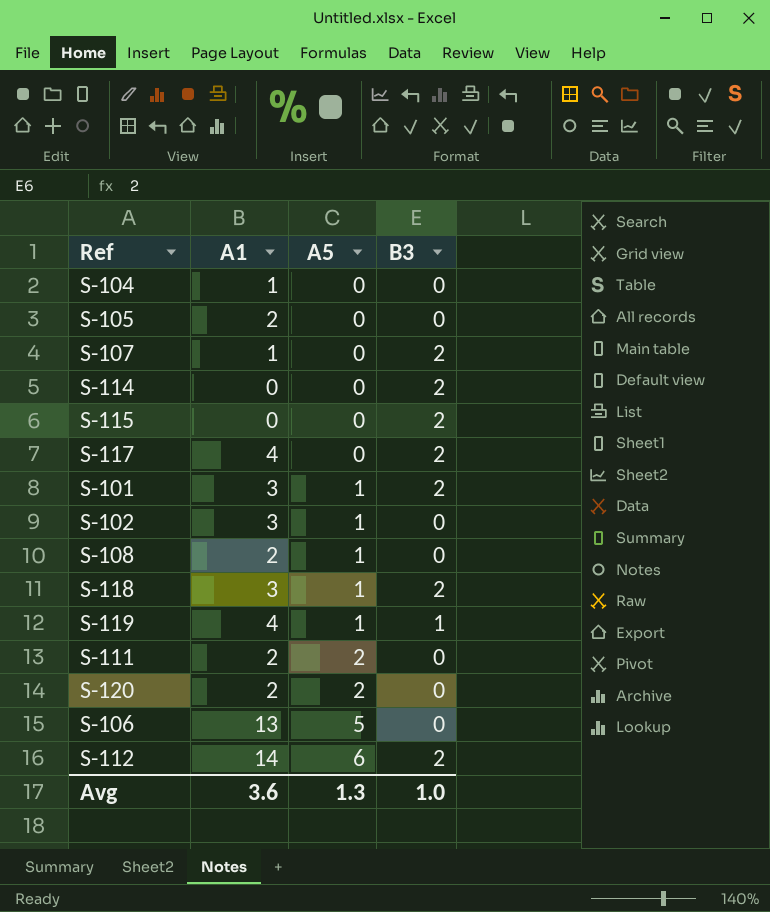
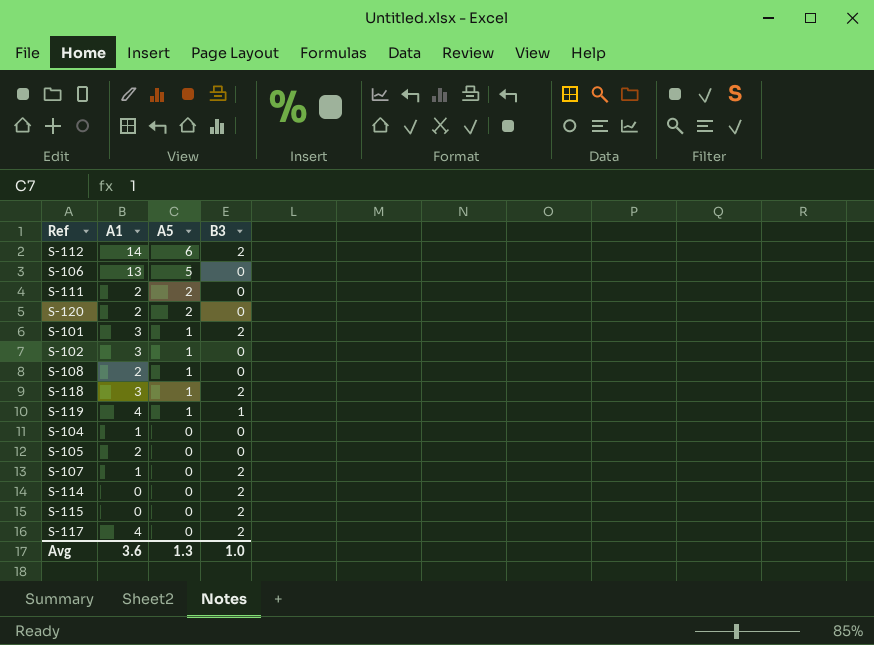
row order: A5 ascending -> A5 descending

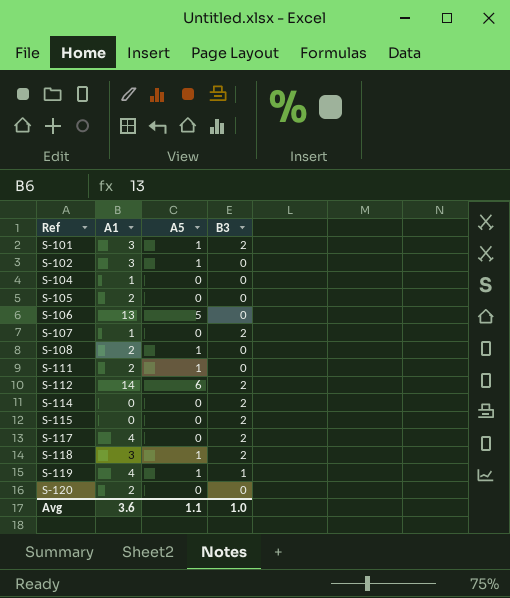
row order: A5 descending -> Ref ascending
S-111 | A5: 2 -> 1
S-120 | A5: 2 -> 0
Avg | A5: 1.3 -> 1.1

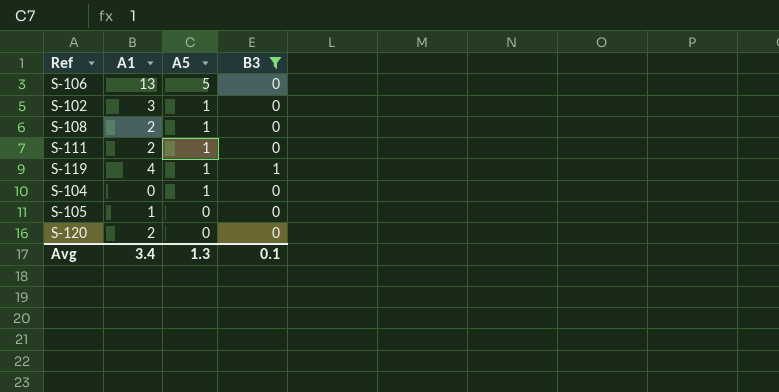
filter: none -> B3 != 2
row order: Ref ascending -> A5 descending
S-104 | A1: 1 -> 0
S-104 | A5: 0 -> 1
S-105 | A1: 2 -> 1
Avg | A1: 3.6 -> 3.4
Avg | A5: 1.1 -> 1.3
Avg | B3: 1.0 -> 0.1

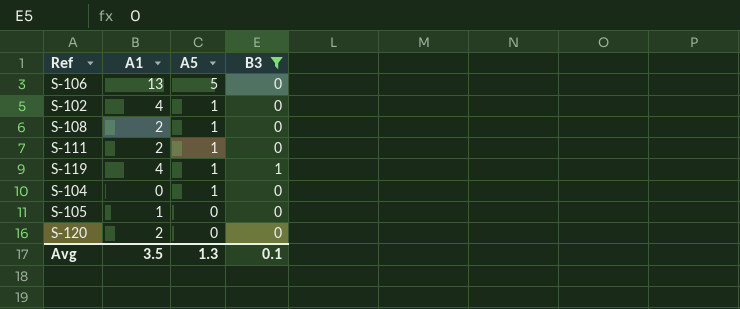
S-102 | A1: 3 -> 4
Avg | A1: 3.4 -> 3.5

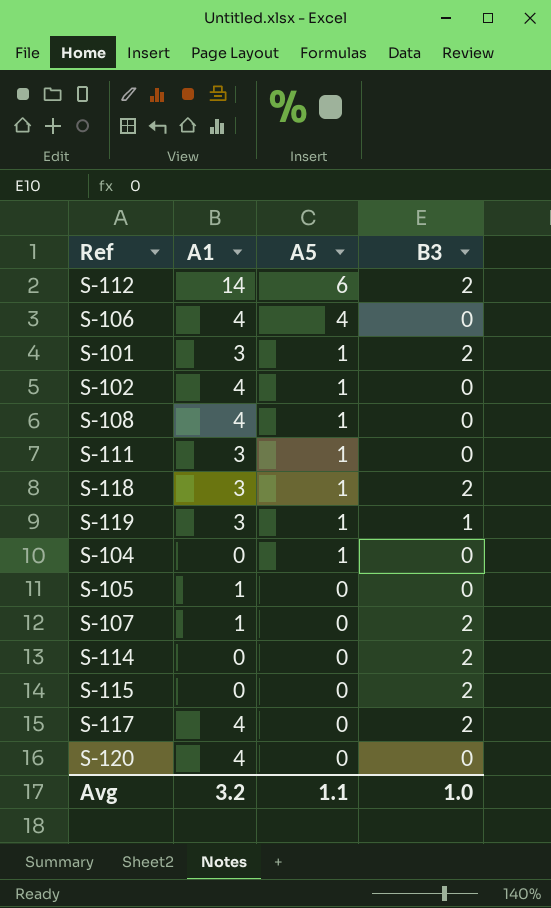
filter: B3 != 2 -> none
S-106 | A1: 13 -> 4
S-106 | A5: 5 -> 4
S-108 | A1: 2 -> 4
S-111 | A1: 2 -> 3
S-119 | A1: 4 -> 3
S-120 | A1: 2 -> 4
Avg | A1: 3.5 -> 3.2
Avg | A5: 1.3 -> 1.1
Avg | B3: 0.1 -> 1.0

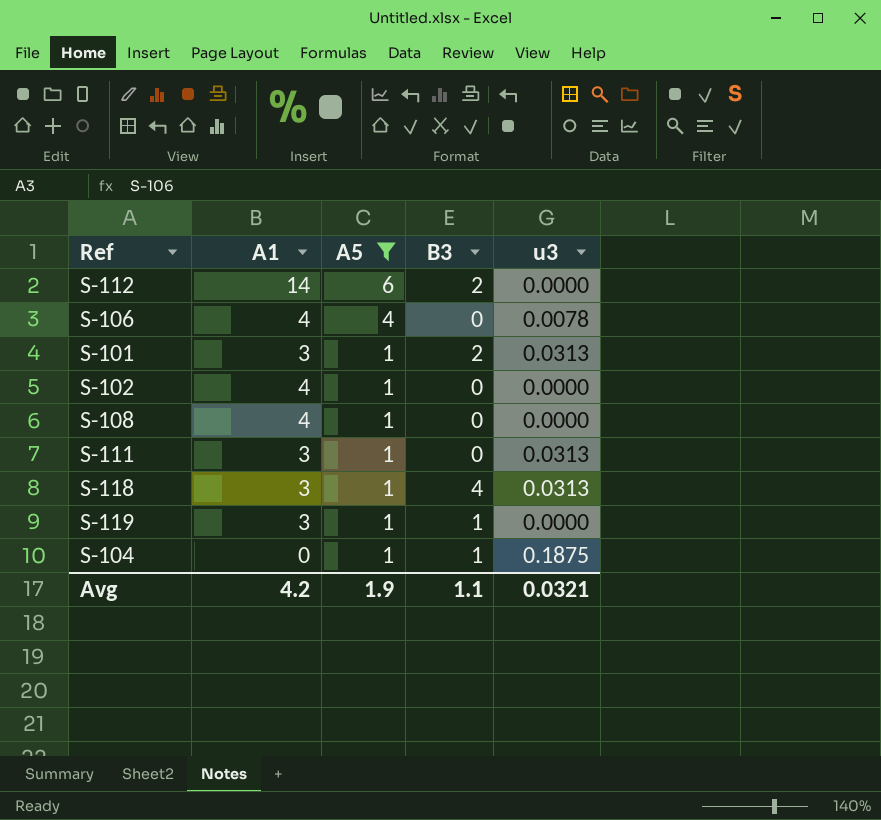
filter: none -> A5 != 0
column u3 | position: none -> 5
S-118 | B3: 2 -> 4
S-104 | B3: 0 -> 1
Avg | A1: 3.2 -> 4.2
Avg | A5: 1.1 -> 1.9
Avg | B3: 1.0 -> 1.1

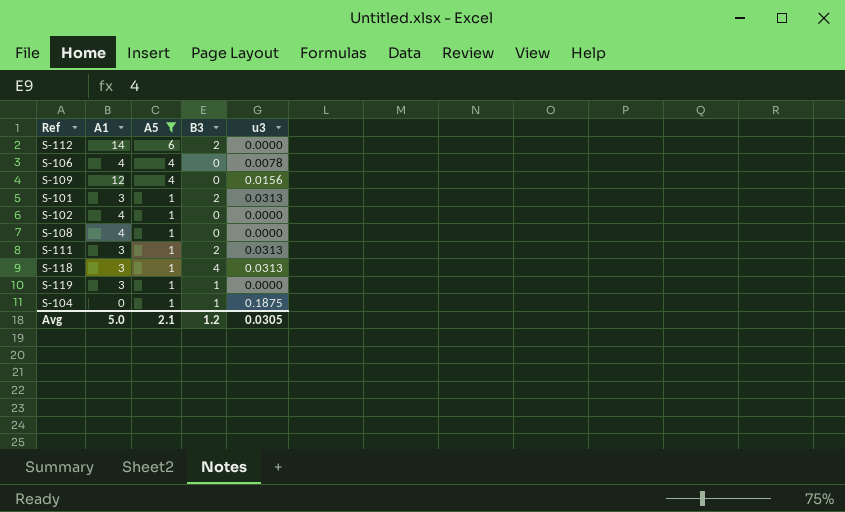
row S-109: none -> 12 | 4 | 0 | 0.0156
S-111 | B3: 0 -> 2
Avg | A1: 4.2 -> 5.0
Avg | A5: 1.9 -> 2.1
Avg | B3: 1.1 -> 1.2
Avg | u3: 0.0321 -> 0.0305

